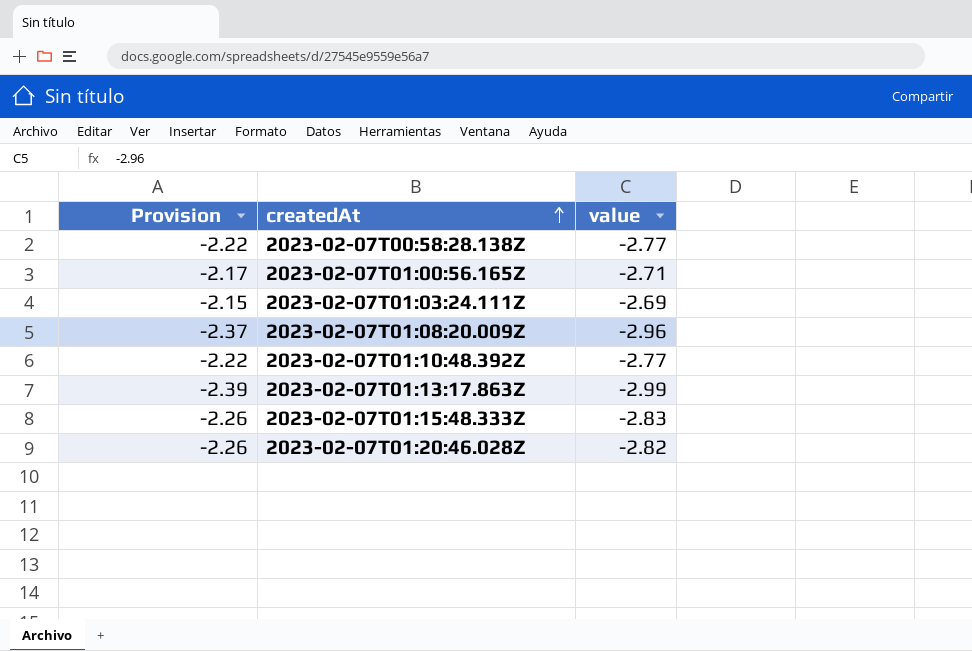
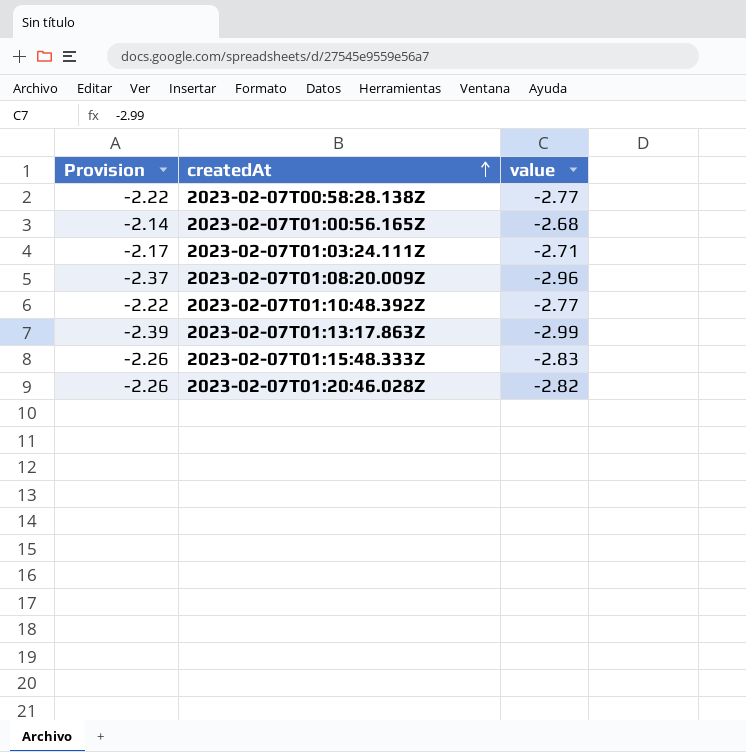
2023-02-07T01:00:56.165Z | Provision: -2.17 -> -2.14
2023-02-07T01:00:56.165Z | value: -2.71 -> -2.68
2023-02-07T01:03:24.111Z | Provision: -2.15 -> -2.17
2023-02-07T01:03:24.111Z | value: -2.69 -> -2.71

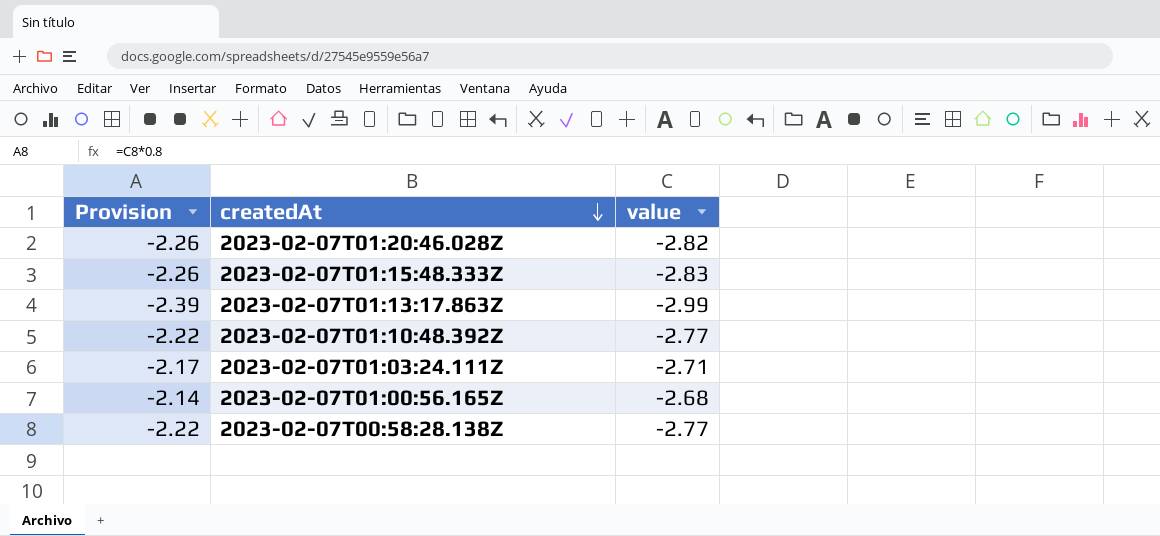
row order: createdAt ascending -> createdAt descending
row 2023-02-07T01:08:20.009Z: -2.37 | -2.96 -> none

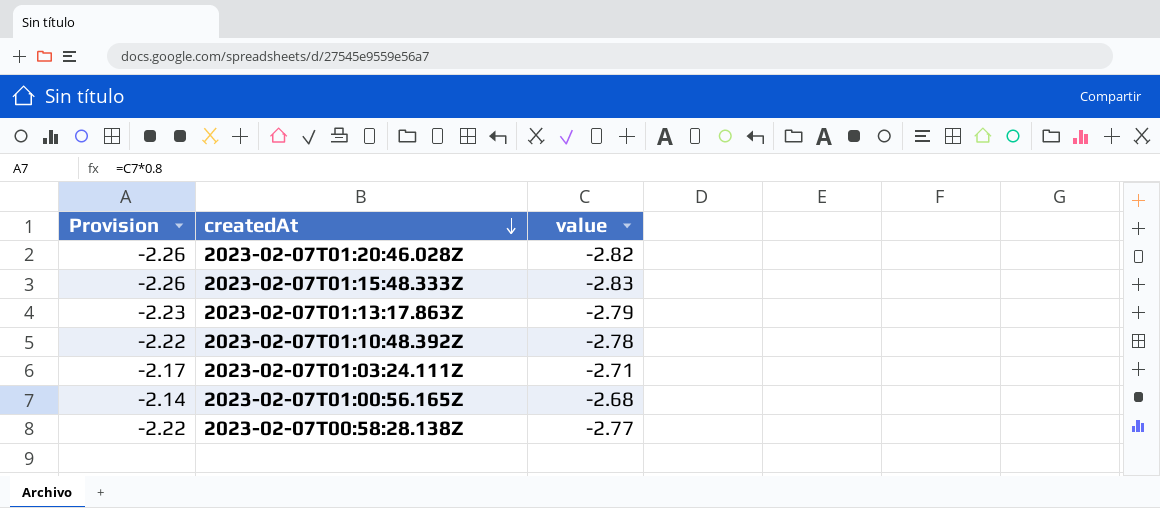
2023-02-07T01:13:17.863Z | Provision: -2.39 -> -2.23
2023-02-07T01:13:17.863Z | value: -2.99 -> -2.79
2023-02-07T01:10:48.392Z | value: -2.77 -> -2.78

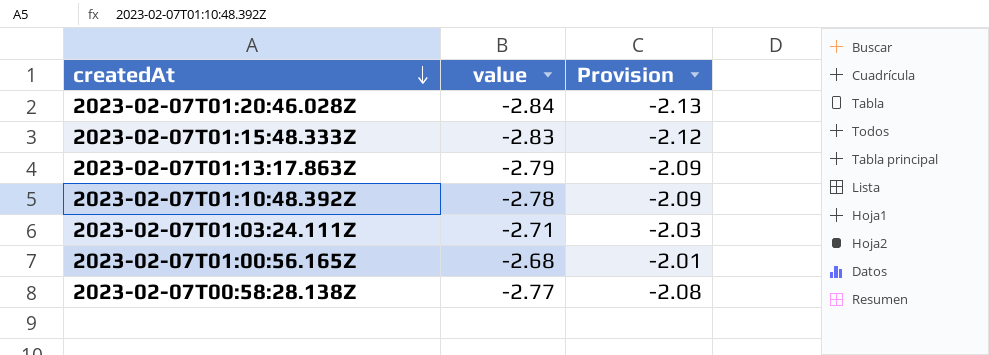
column Provision | formula: [value] * 0.8 -> [value] * 0.75
column Provision | position: 1 -> 3
2023-02-07T01:20:46.028Z | value: -2.82 -> -2.84

